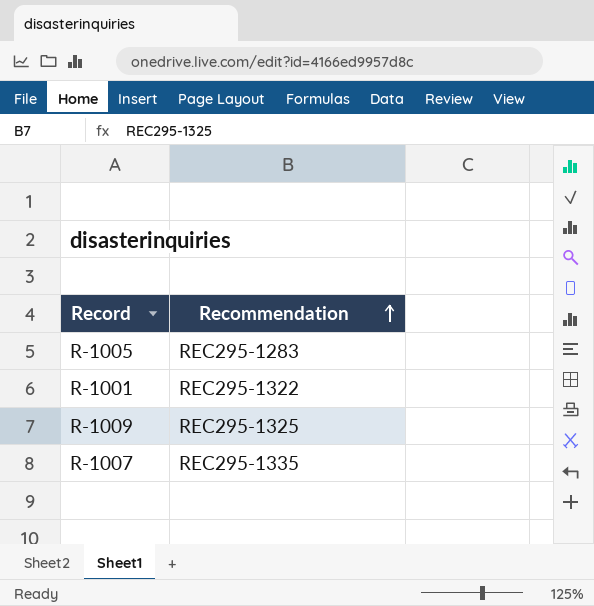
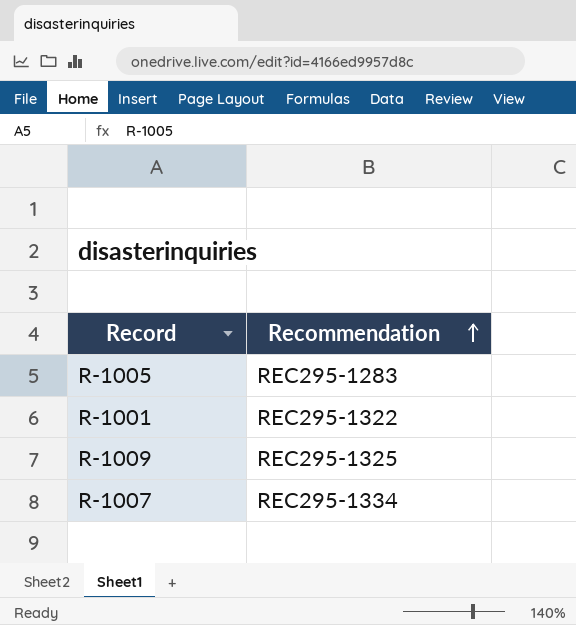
R-1007 | Recommendation: REC295-1335 -> REC295-1334

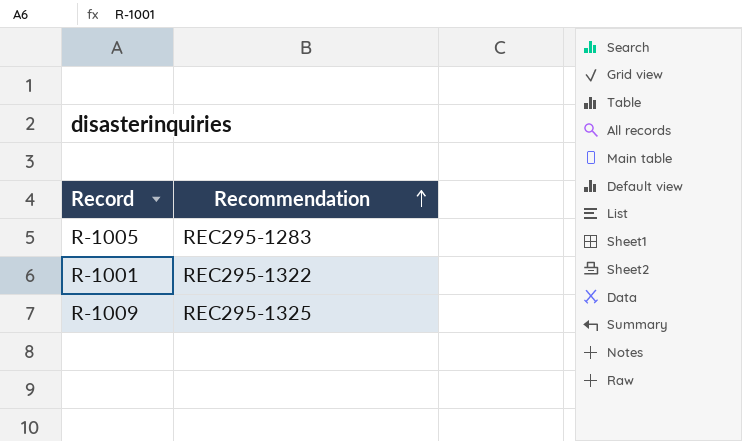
row R-1007: REC295-1334 -> none

